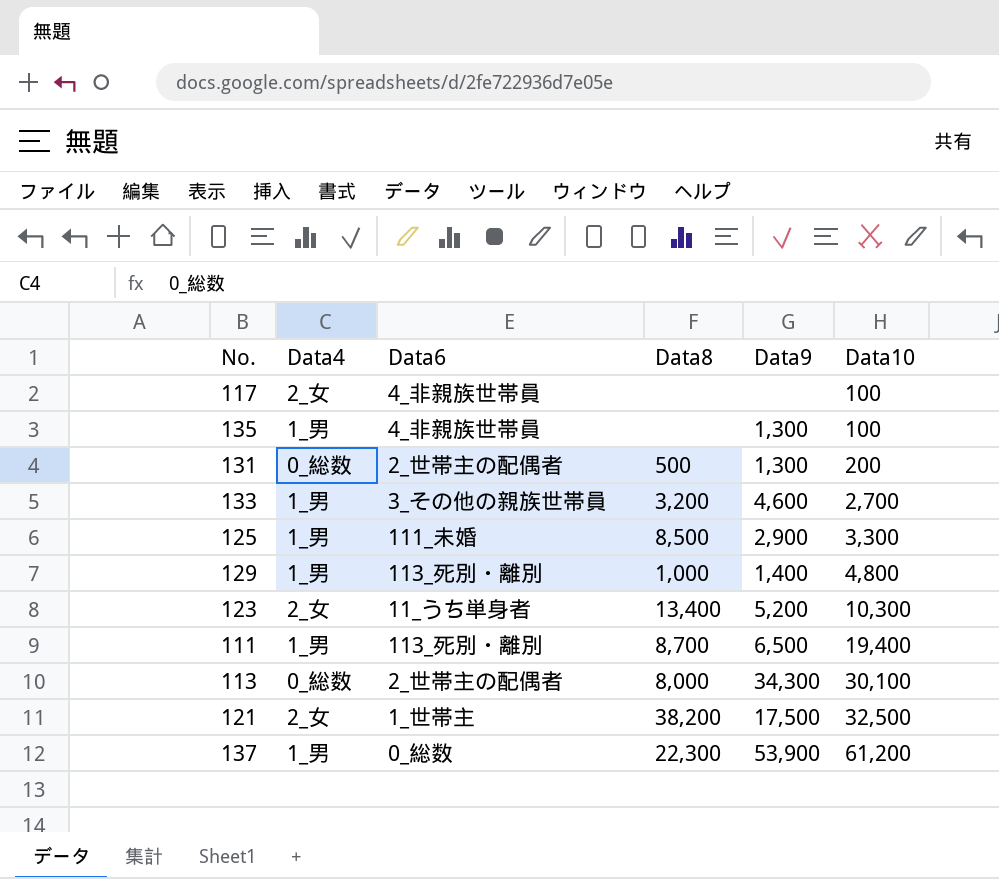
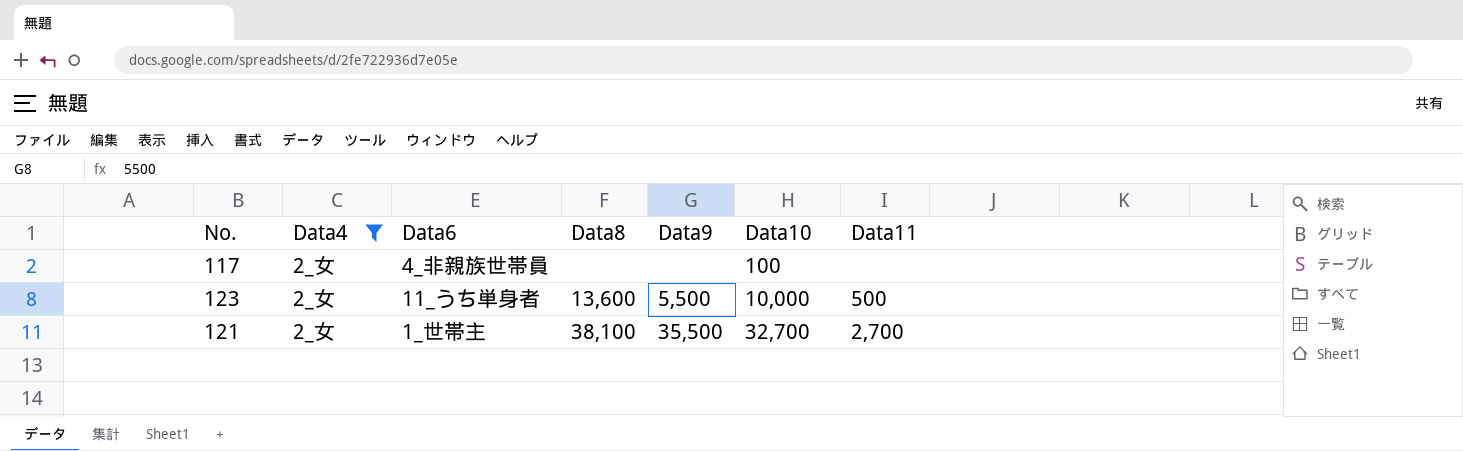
filter: none -> Data4 = 2_女
column Data11 | position: none -> 7
123 | Data8: 13,400 -> 13,600
123 | Data9: 5,200 -> 5,500
123 | Data10: 10,300 -> 10,000
121 | Data8: 38,200 -> 38,100
121 | Data9: 17,500 -> 35,500
121 | Data10: 32,500 -> 32,700

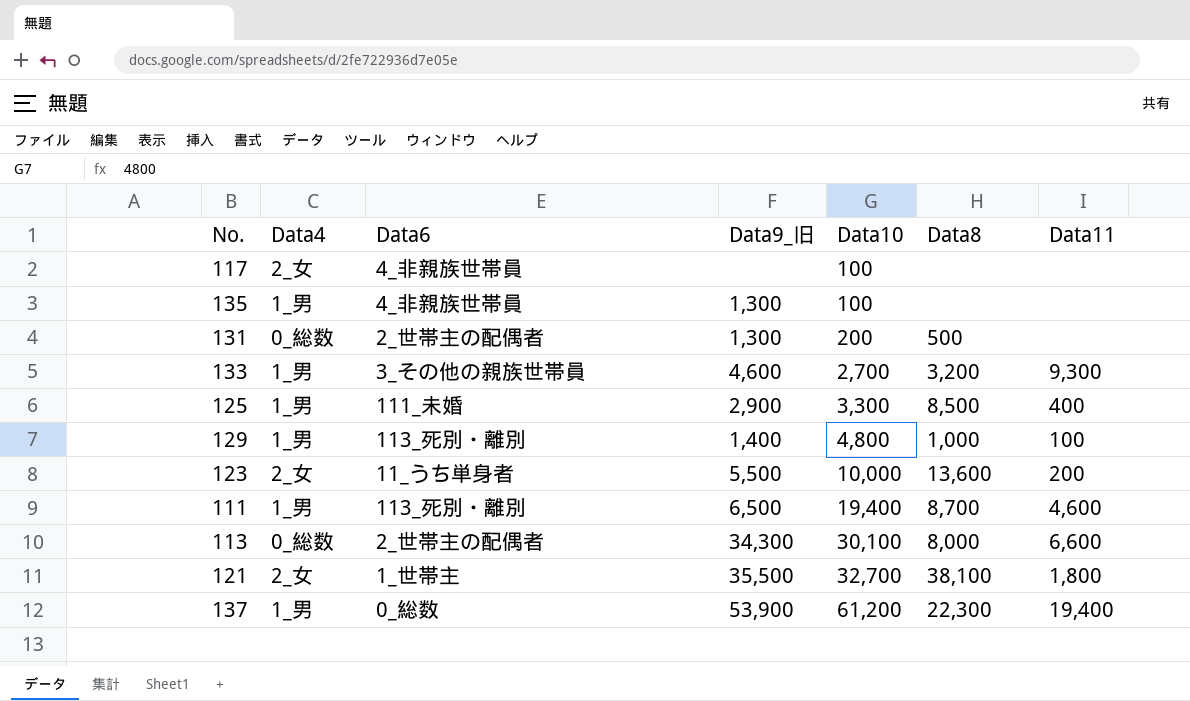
filter: Data4 = 2_女 -> none
column name: Data9 -> Data9_旧
column Data8 | position: 4 -> 6
123 | Data11: 500 -> 200
121 | Data11: 2,700 -> 1,800

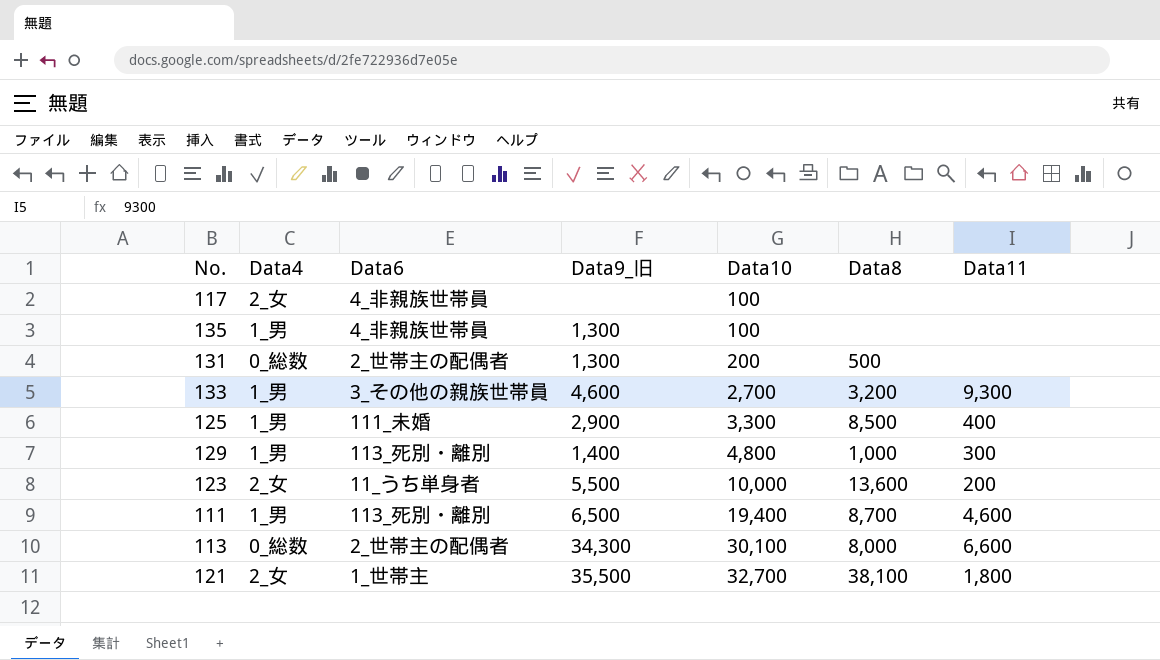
row 137: 1_男 | 0_総数 | 53,900 | 61,200 | 22,300 | 19,400 -> none
129 | Data11: 100 -> 300

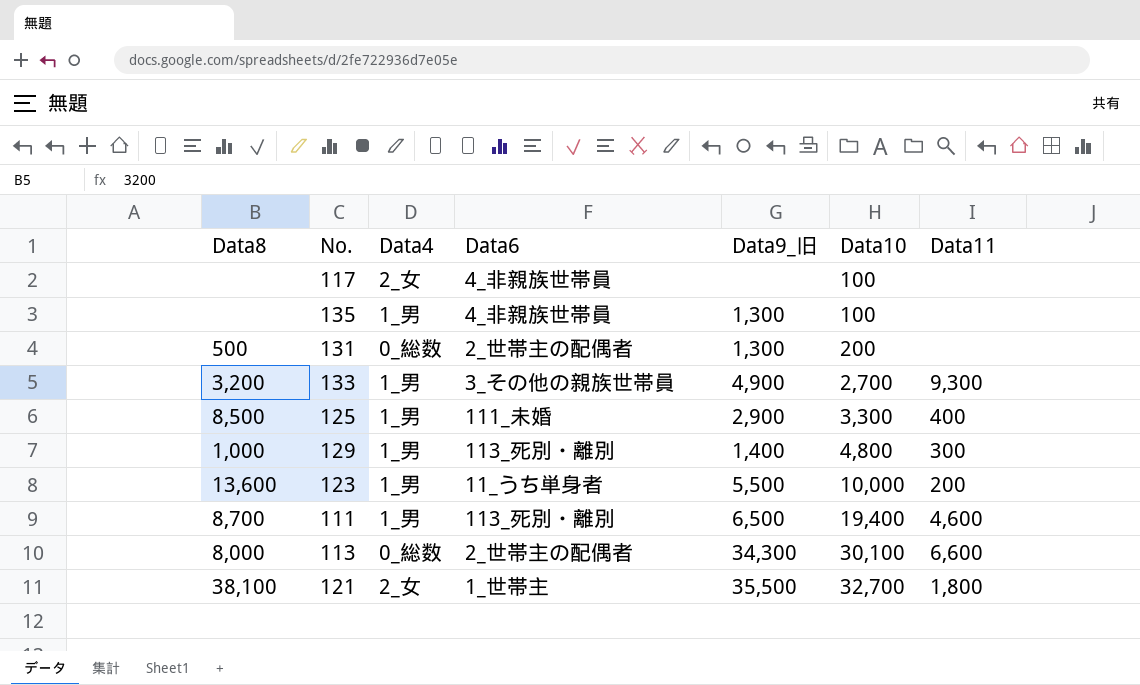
column Data8 | position: 6 -> 1
133 | Data9_旧: 4,600 -> 4,900
123 | Data4: 2_女 -> 1_男

